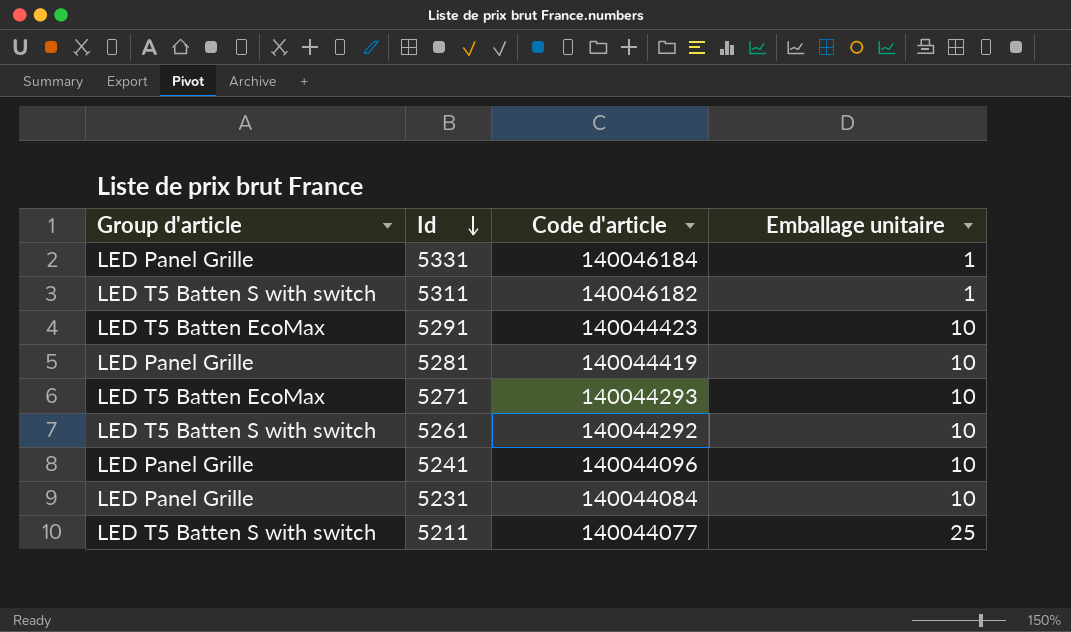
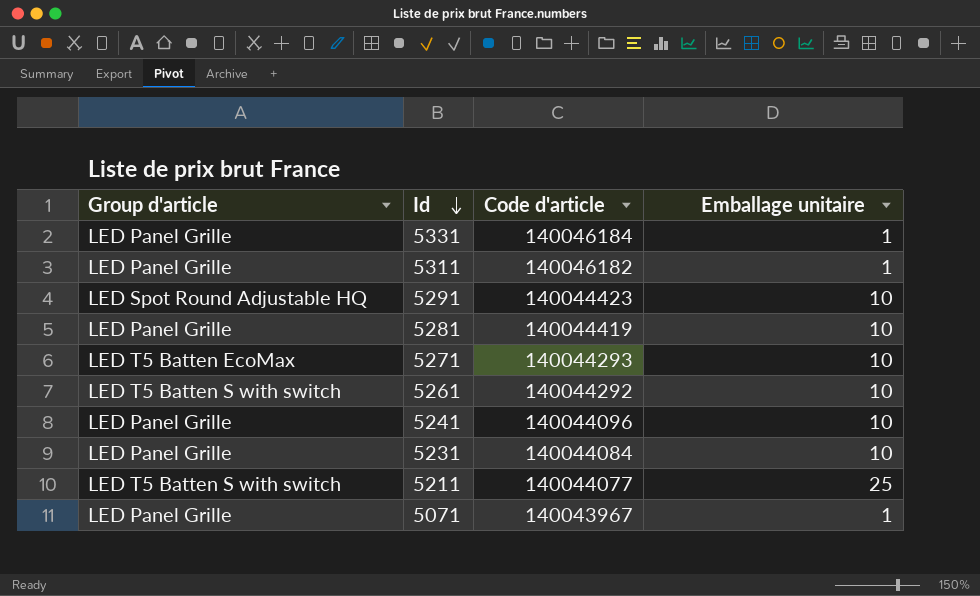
5311 | Group d'article: LED T5 Batten S with switch -> LED Panel Grille
5291 | Group d'article: LED T5 Batten EcoMax -> LED Spot Round Adjustable HQ
row 5071: none -> LED Panel Grille | 140043967 | 1

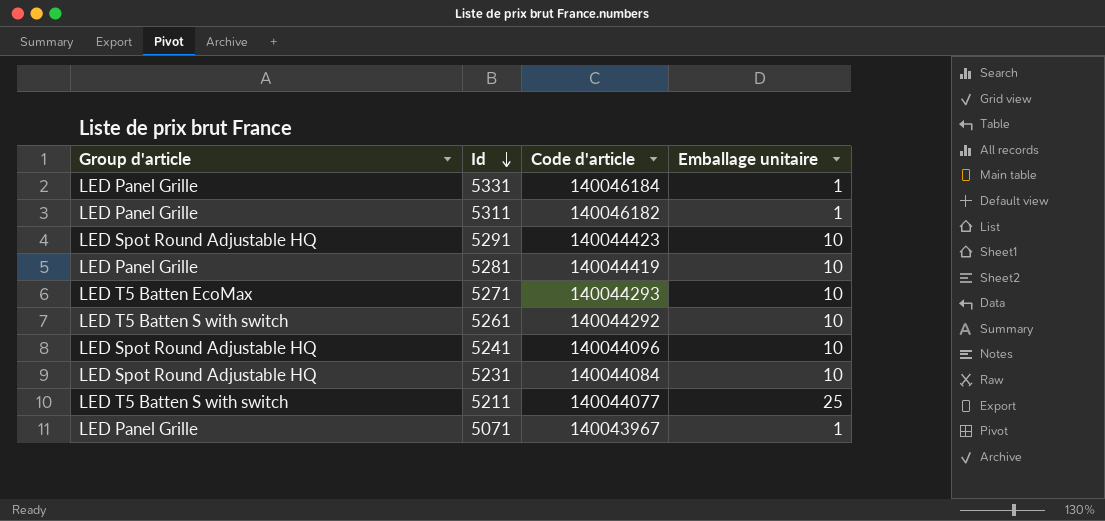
5241 | Group d'article: LED Panel Grille -> LED Spot Round Adjustable HQ
5231 | Group d'article: LED Panel Grille -> LED Spot Round Adjustable HQ

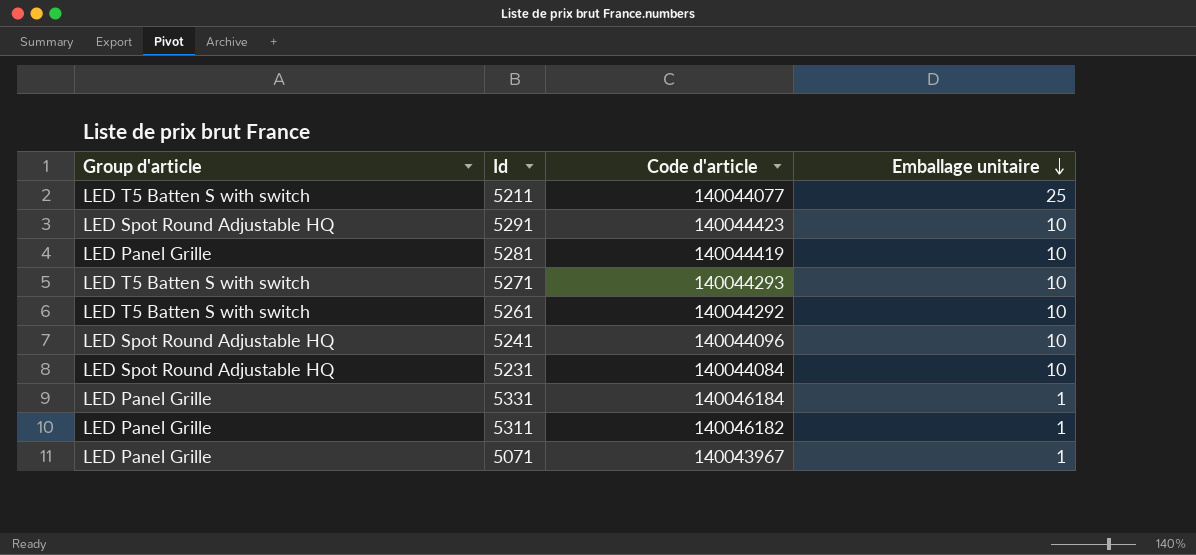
row order: Id descending -> Emballage unitaire descending
5271 | Group d'article: LED T5 Batten EcoMax -> LED T5 Batten S with switch

